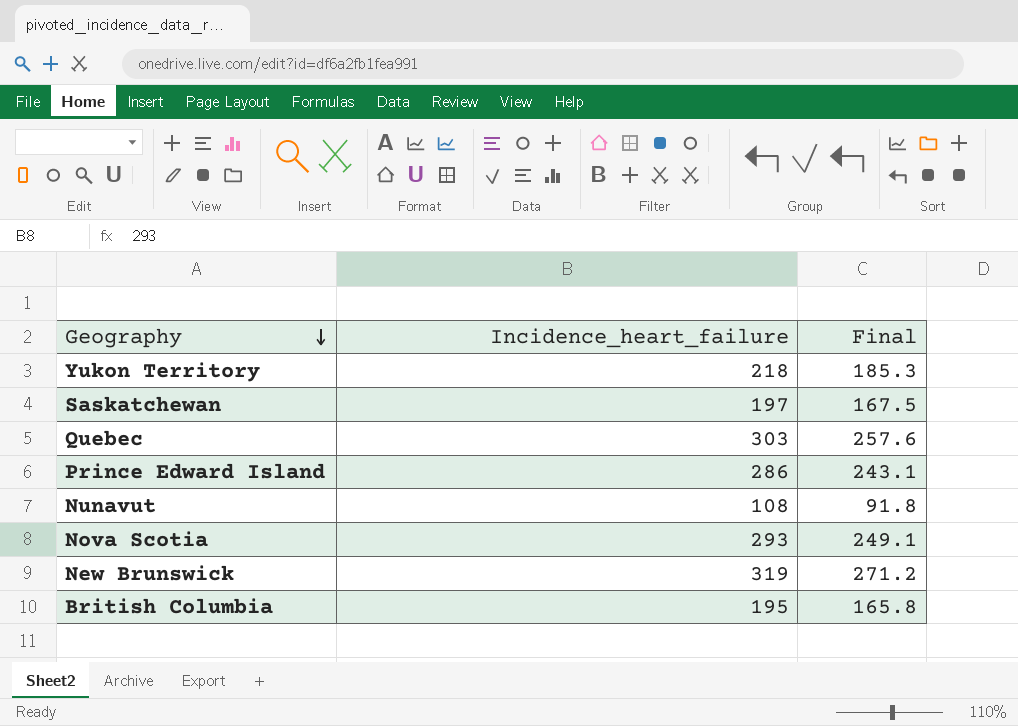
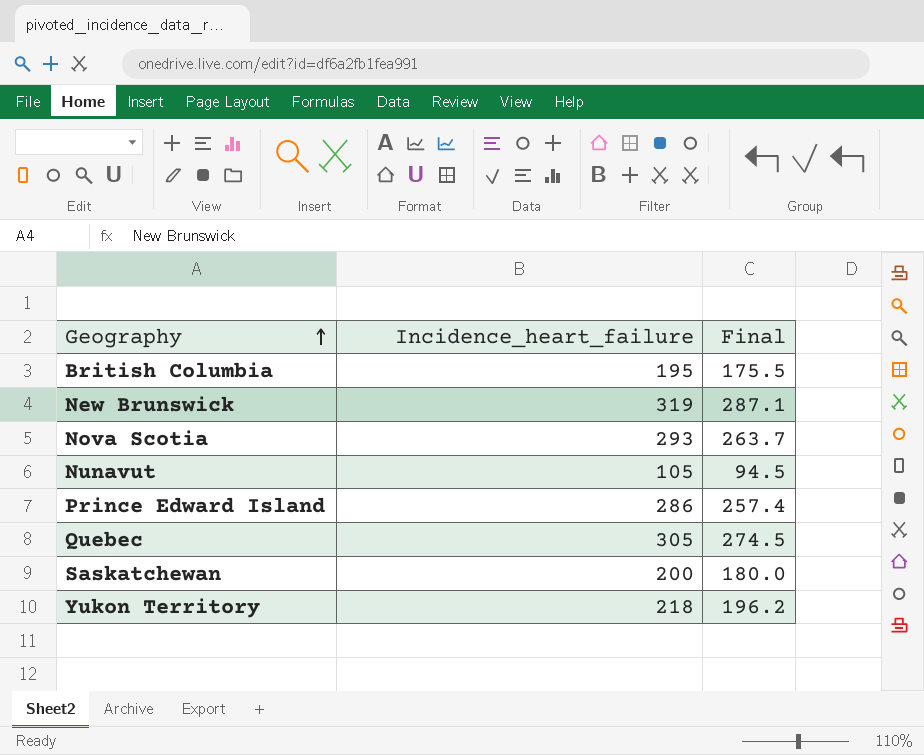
row order: Geography descending -> Geography ascending
column Final | formula: [Incidence_heart_failure] * 0.85 -> [Incidence_heart_failure] * 0.9
Nunavut | Incidence_heart_failure: 108 -> 105
Quebec | Incidence_heart_failure: 303 -> 305
Saskatchewan | Incidence_heart_failure: 197 -> 200

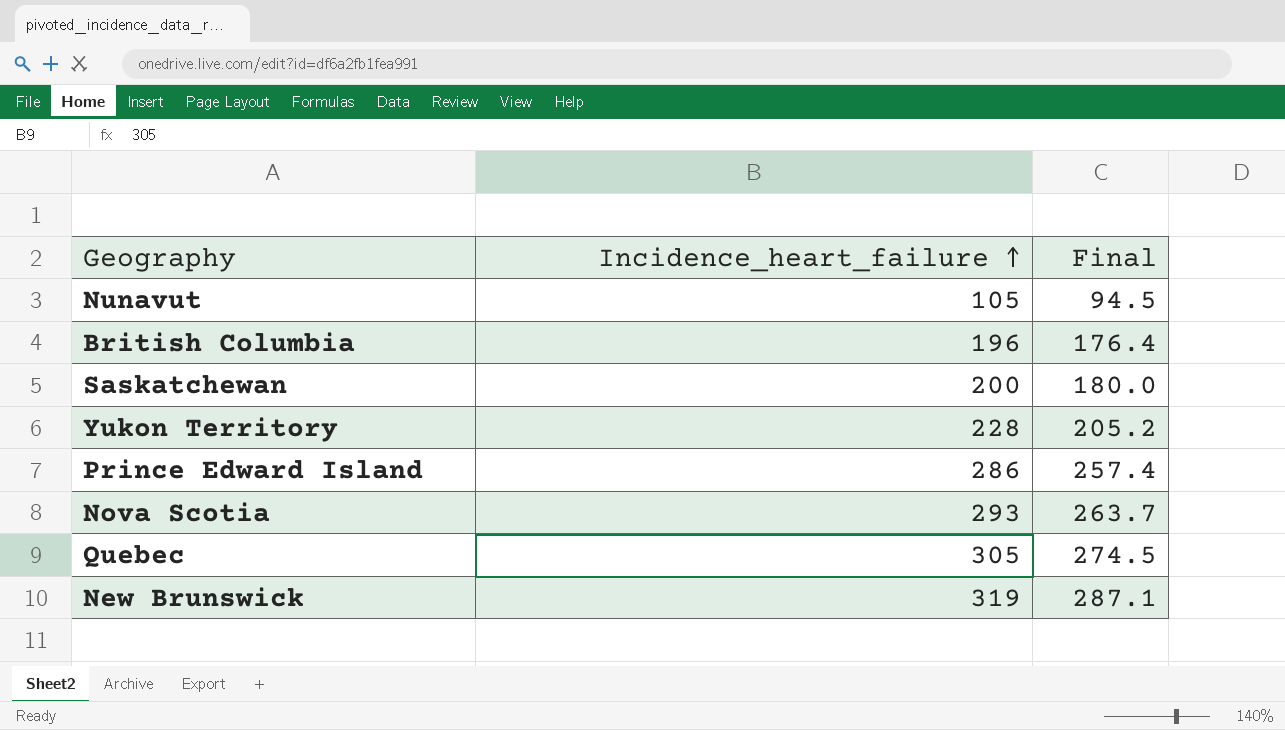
row order: Geography ascending -> Incidence_heart_failure ascending
British Columbia | Incidence_heart_failure: 195 -> 196
British Columbia | Final: 175.5 -> 176.4
Yukon Territory | Incidence_heart_failure: 218 -> 228
Yukon Territory | Final: 196.2 -> 205.2

